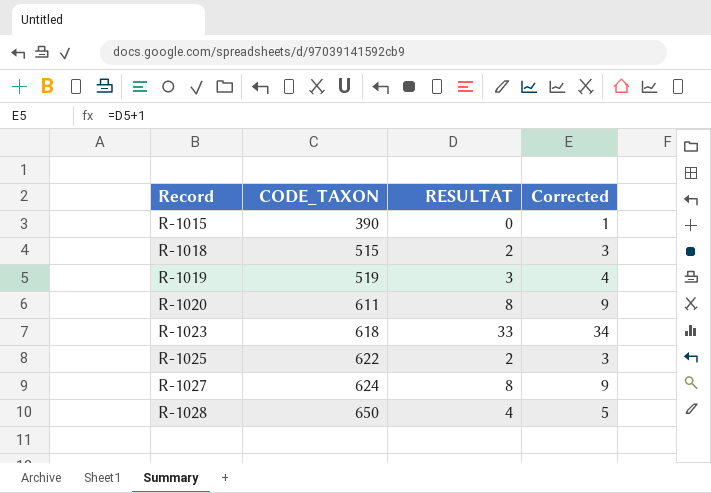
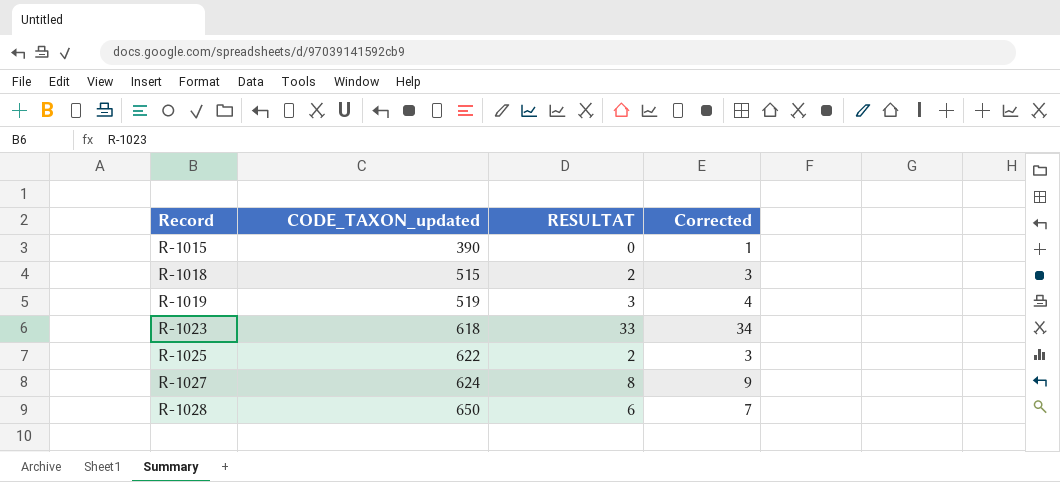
column name: CODE_TAXON -> CODE_TAXON_updated
row R-1020: 611 | 8 | 9 -> none
R-1028 | RESULTAT: 4 -> 6
R-1028 | Corrected: 5 -> 7

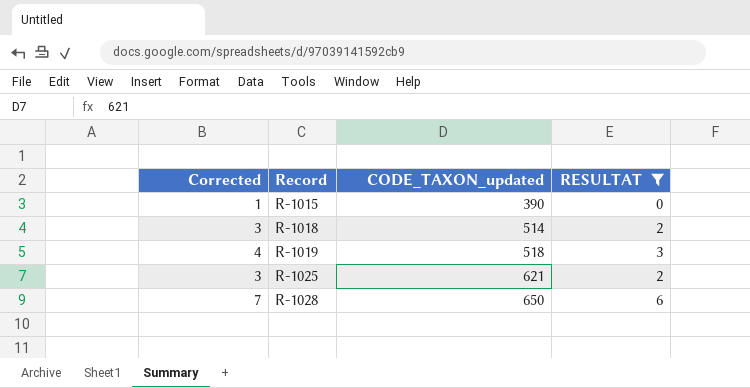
filter: none -> RESULTAT <= 6
column Corrected | position: 4 -> 1
R-1018 | CODE_TAXON_updated: 515 -> 514
R-1019 | CODE_TAXON_updated: 519 -> 518
R-1025 | CODE_TAXON_updated: 622 -> 621

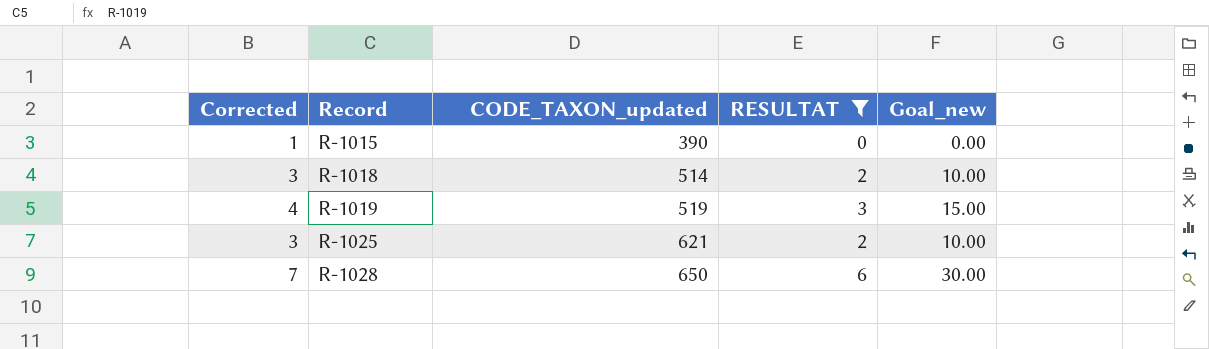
column Goal_new | formula: none -> [RESULTAT] * 5
R-1019 | CODE_TAXON_updated: 518 -> 519

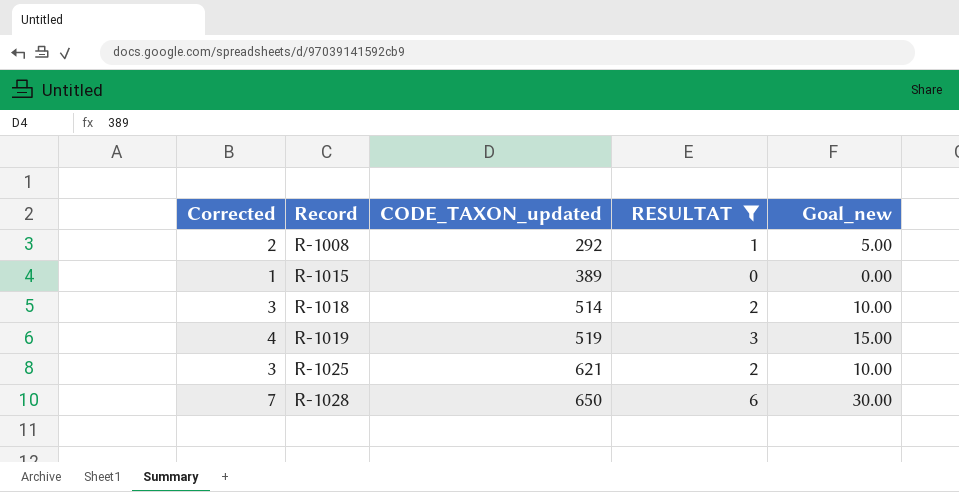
row R-1008: none -> 2 | 292 | 1 | 5.00
R-1015 | CODE_TAXON_updated: 390 -> 389

